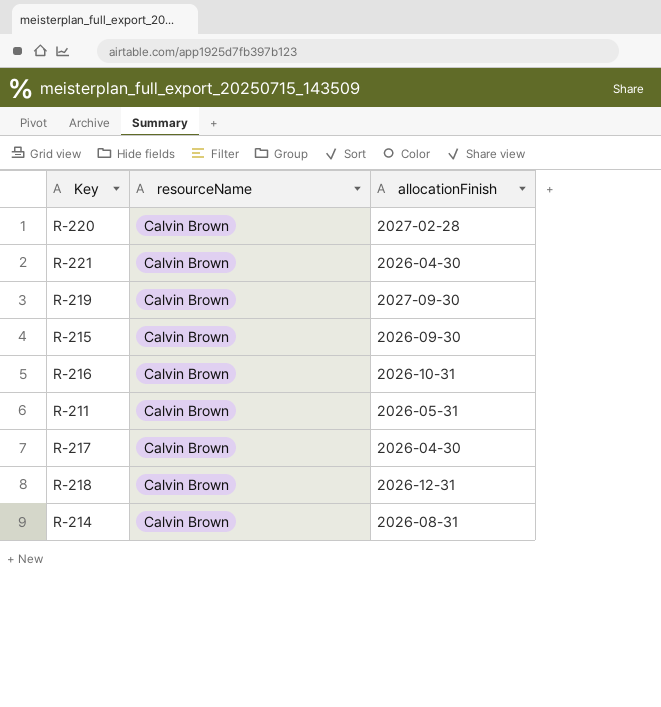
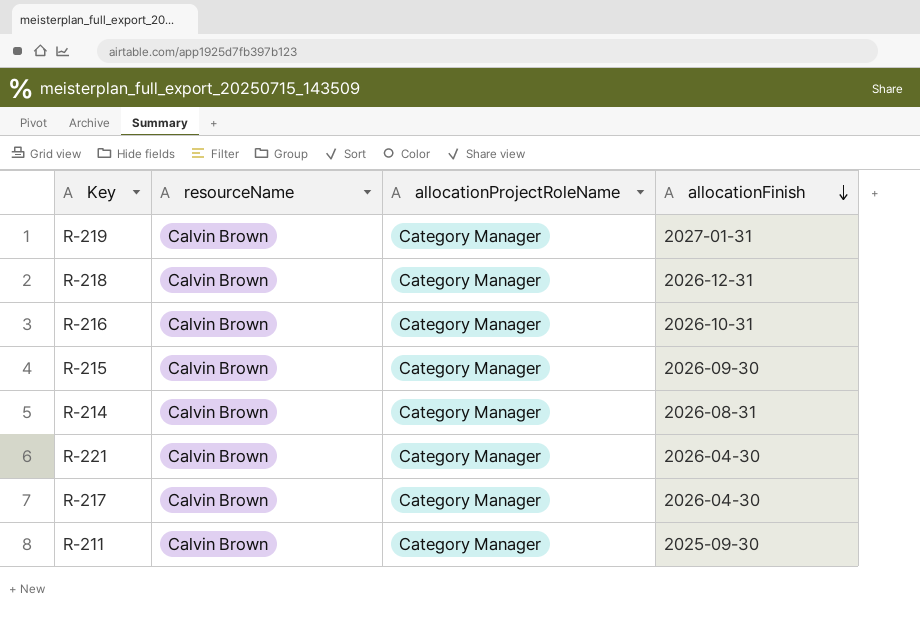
row order: none -> allocationFinish descending
column allocationProjectRoleName | position: none -> 3
row R-220: Calvin Brown | 2027-02-28 -> none
R-219 | allocationFinish: 2027-09-30 -> 2027-01-31
R-211 | allocationFinish: 2026-05-31 -> 2025-09-30

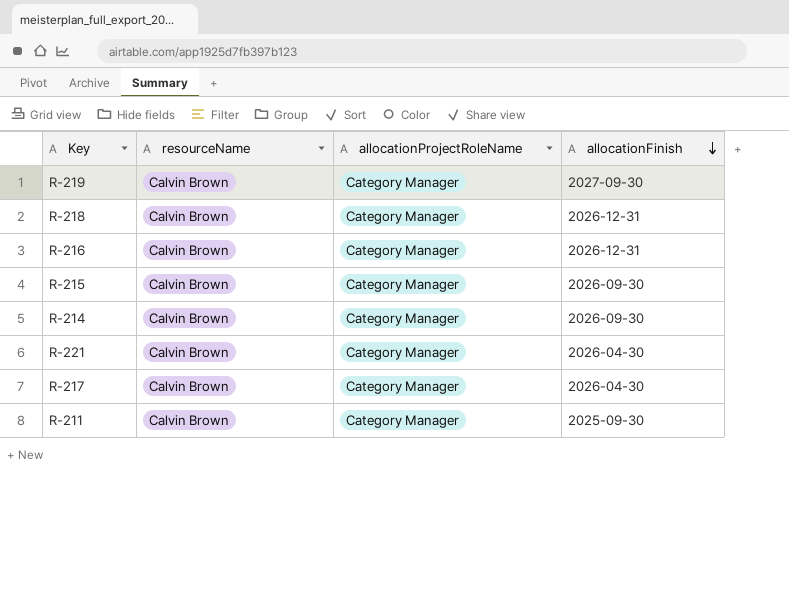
R-219 | allocationFinish: 2027-01-31 -> 2027-09-30
R-216 | allocationFinish: 2026-10-31 -> 2026-12-31
R-214 | allocationFinish: 2026-08-31 -> 2026-09-30

